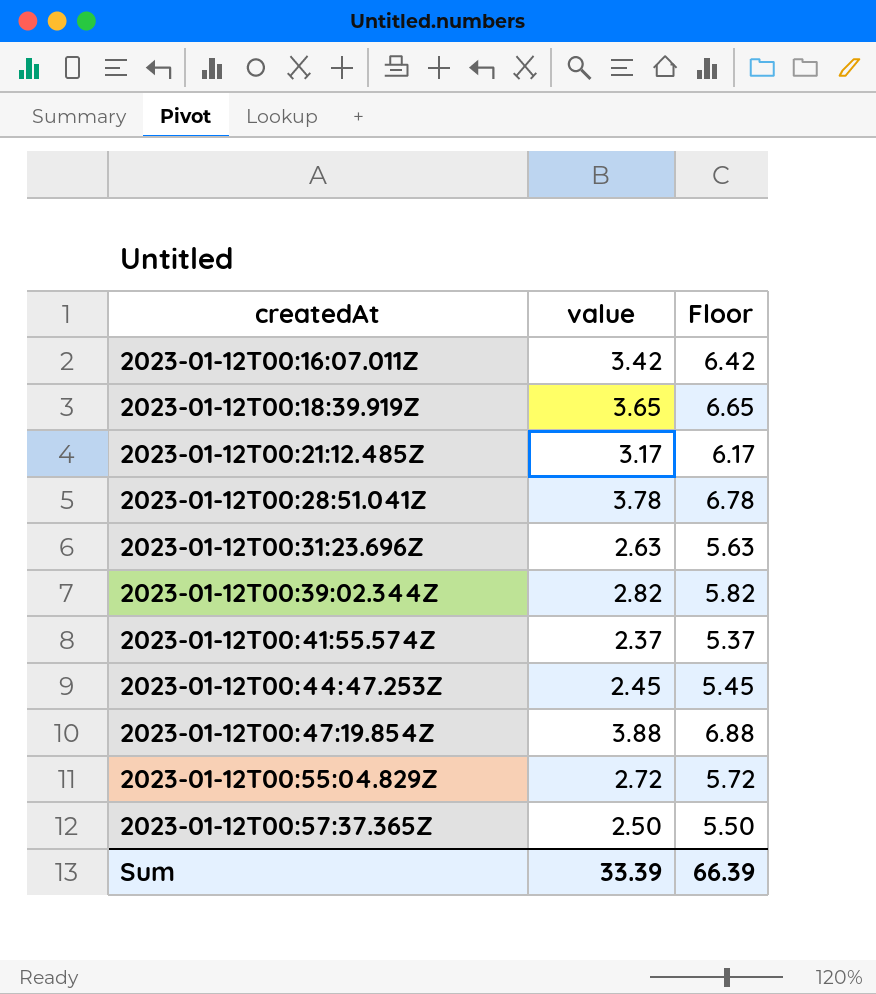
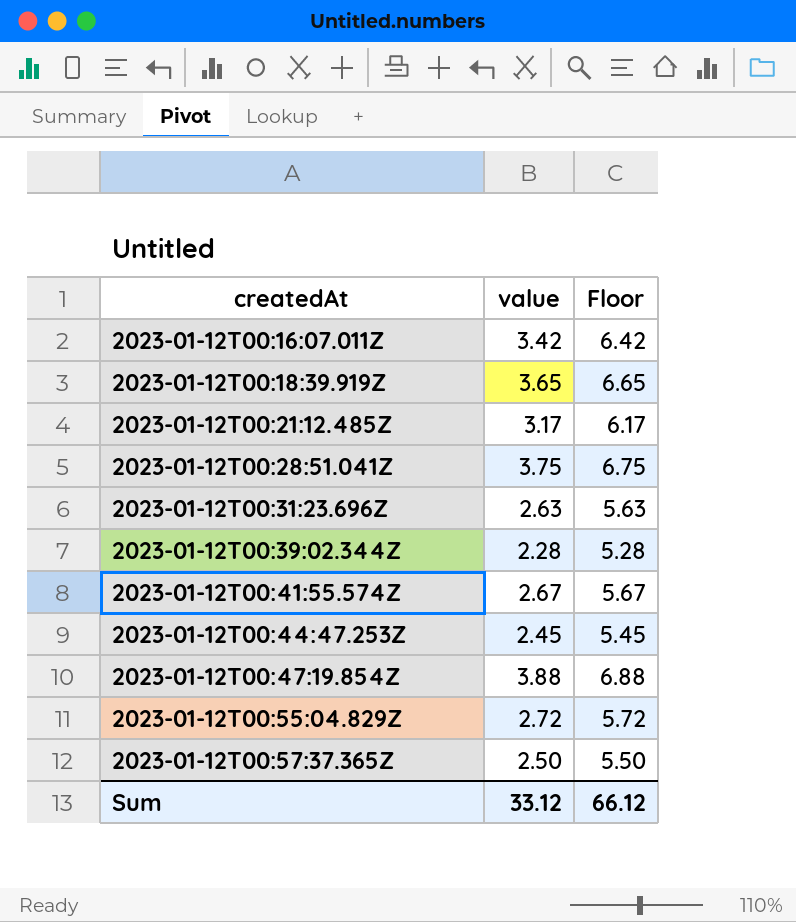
2023-01-12T00:28:51.041Z | value: 3.78 -> 3.75
2023-01-12T00:28:51.041Z | Floor: 6.78 -> 6.75
2023-01-12T00:39:02.344Z | value: 2.82 -> 2.28
2023-01-12T00:39:02.344Z | Floor: 5.82 -> 5.28
2023-01-12T00:41:55.574Z | value: 2.37 -> 2.67
2023-01-12T00:41:55.574Z | Floor: 5.37 -> 5.67
Sum | value: 33.39 -> 33.12
Sum | Floor: 66.39 -> 66.12

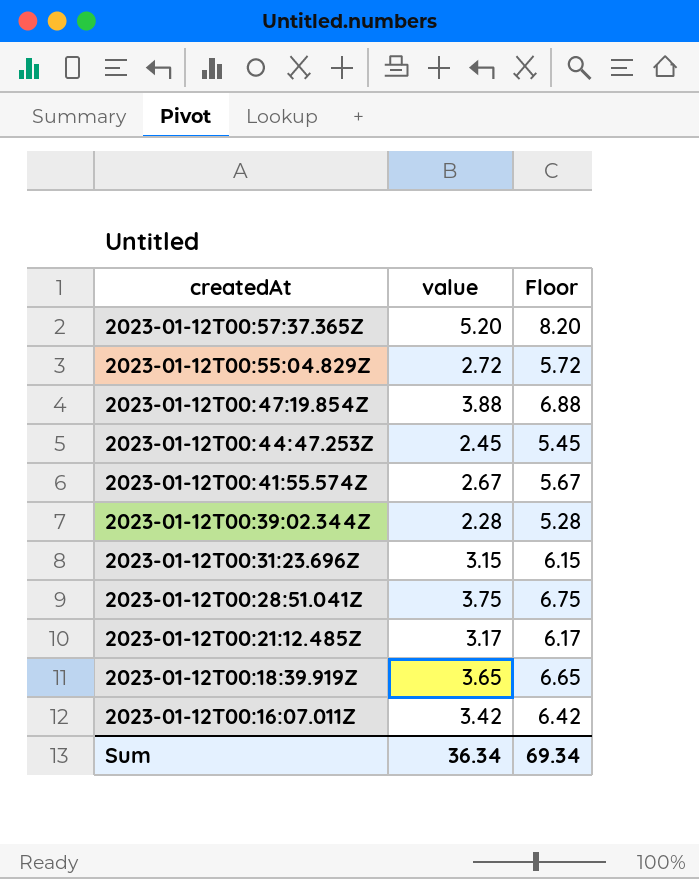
row order: createdAt ascending -> createdAt descending
2023-01-12T00:57:37.365Z | value: 2.50 -> 5.20
2023-01-12T00:57:37.365Z | Floor: 5.50 -> 8.20
2023-01-12T00:31:23.696Z | value: 2.63 -> 3.15
2023-01-12T00:31:23.696Z | Floor: 5.63 -> 6.15
Sum | value: 33.12 -> 36.34
Sum | Floor: 66.12 -> 69.34

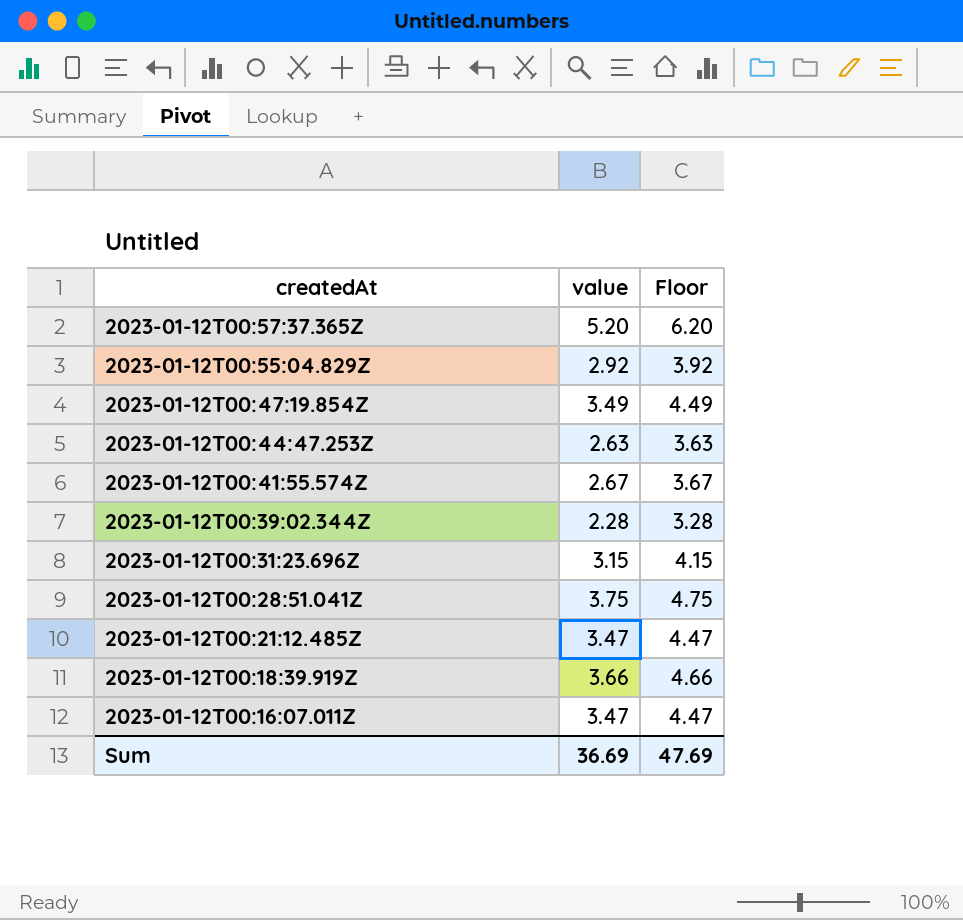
column Floor | formula: [value] + 3 -> [value] + 1
2023-01-12T00:55:04.829Z | value: 2.72 -> 2.92
2023-01-12T00:47:19.854Z | value: 3.88 -> 3.49
2023-01-12T00:44:47.253Z | value: 2.45 -> 2.63
2023-01-12T00:21:12.485Z | value: 3.17 -> 3.47
2023-01-12T00:18:39.919Z | value: 3.65 -> 3.66
2023-01-12T00:16:07.011Z | value: 3.42 -> 3.47
Sum | value: 36.34 -> 36.69
Sum | Floor: 69.34 -> 47.69

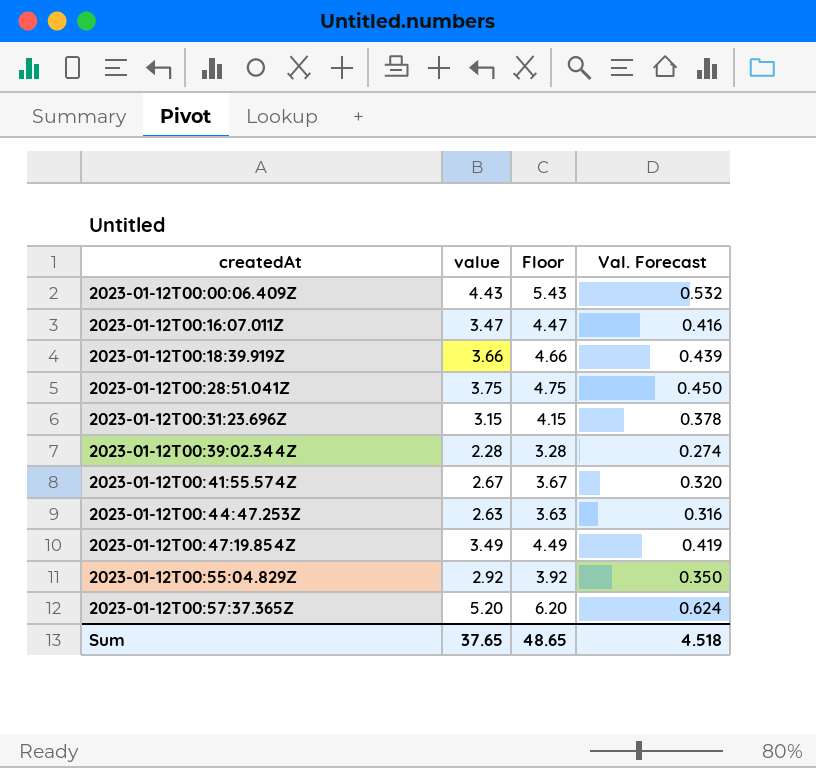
row order: createdAt descending -> createdAt ascending
column Val. Forecast | formula: none -> [value] * 0.12
row 2023-01-12T00:21:12.485Z: 3.47 | 4.47 -> none
row 2023-01-12T00:00:06.409Z: none -> 4.43 | 5.43 | 0.532
Sum | value: 36.69 -> 37.65
Sum | Floor: 47.69 -> 48.65

